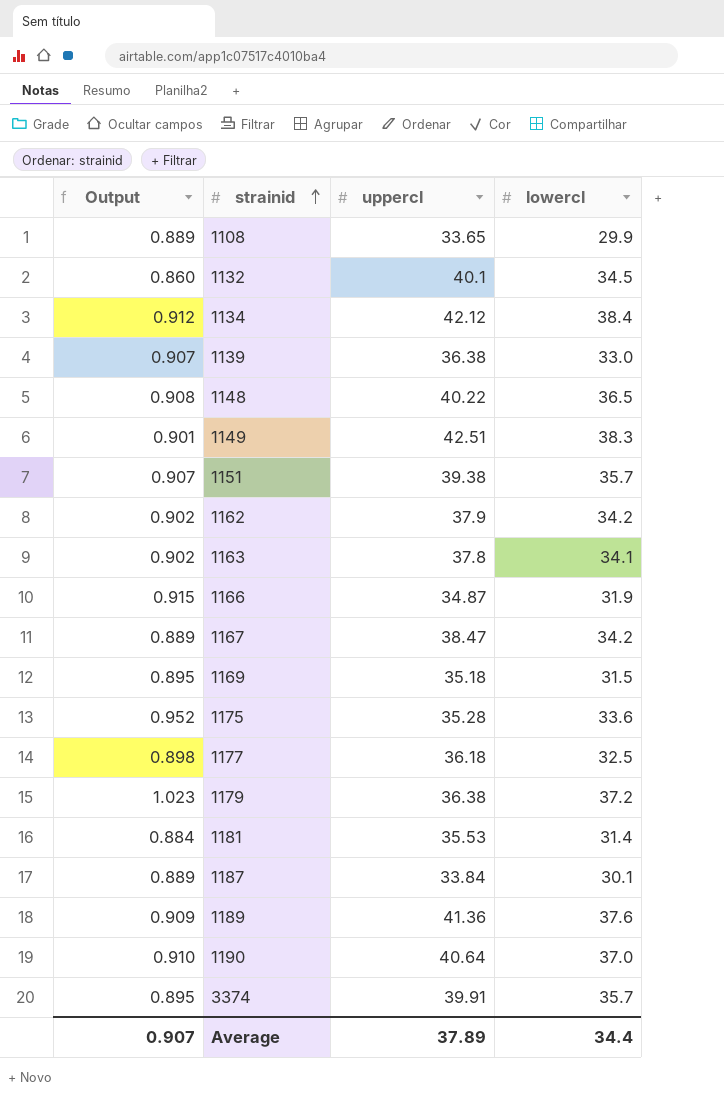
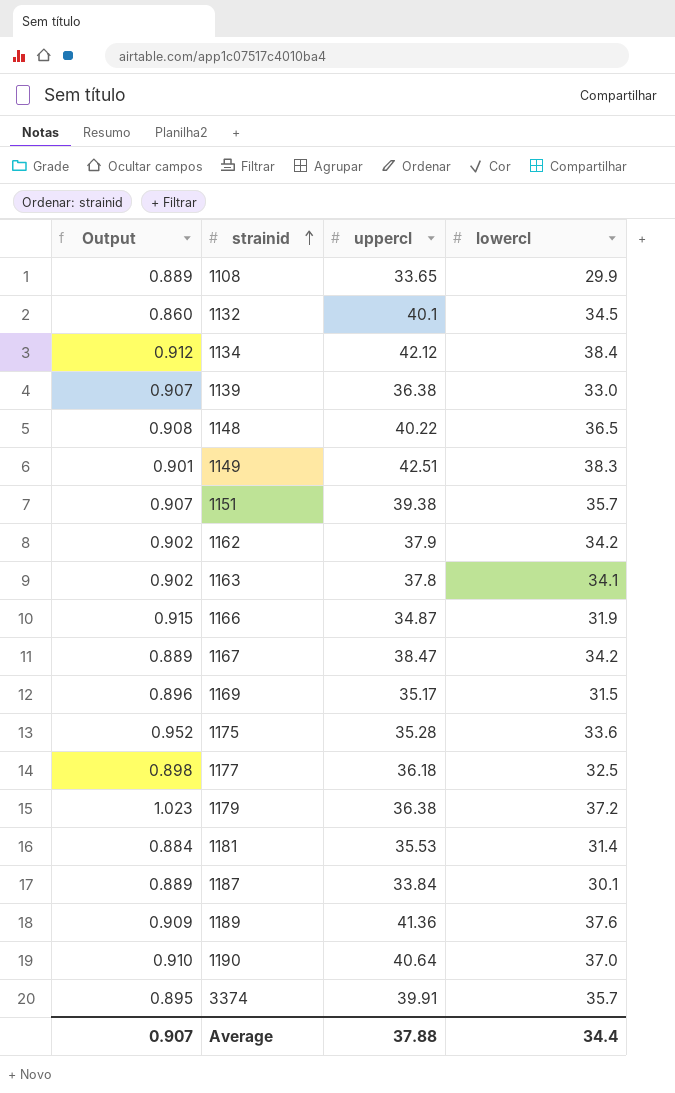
1169 | Output: 0.895 -> 0.896
1169 | uppercl: 35.18 -> 35.17
Average | uppercl: 37.89 -> 37.88

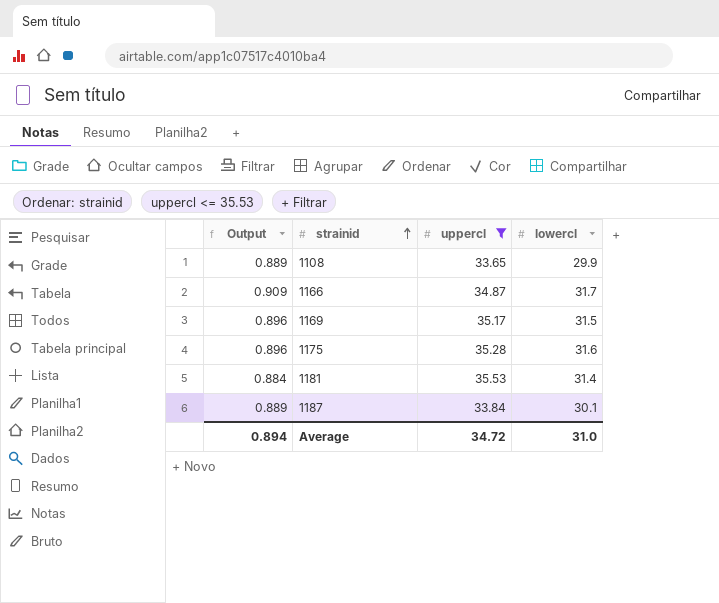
filter: none -> uppercl <= 35.53
1166 | Output: 0.915 -> 0.909
1166 | lowercl: 31.9 -> 31.7
1175 | Output: 0.952 -> 0.896
1175 | lowercl: 33.6 -> 31.6
Average | Output: 0.907 -> 0.894
Average | uppercl: 37.88 -> 34.72
Average | lowercl: 34.4 -> 31.0

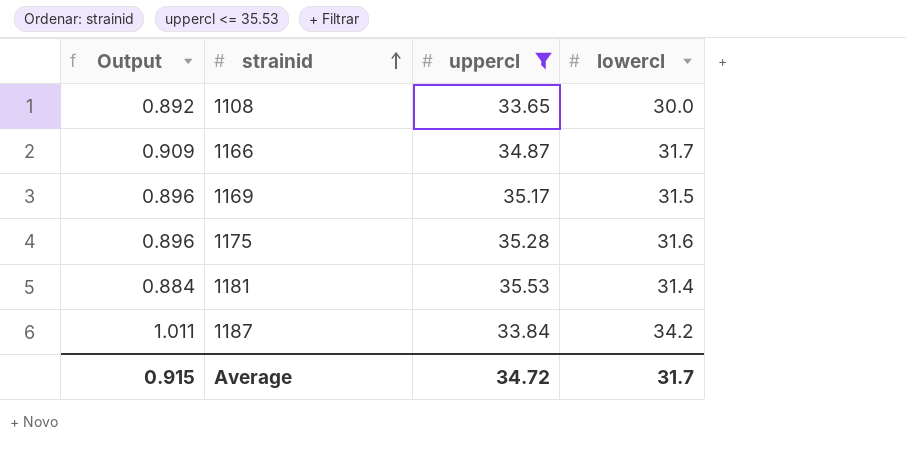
1108 | Output: 0.889 -> 0.892
1108 | lowercl: 29.9 -> 30.0
1187 | Output: 0.889 -> 1.011
1187 | lowercl: 30.1 -> 34.2
Average | Output: 0.894 -> 0.915
Average | lowercl: 31.0 -> 31.7

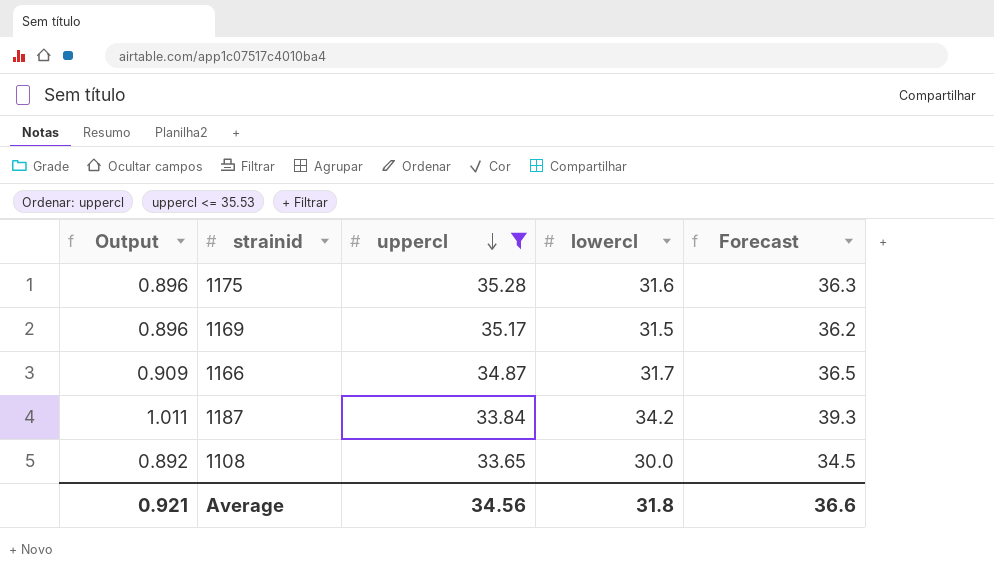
row order: strainid ascending -> uppercl descending
column Forecast | formula: none -> [lowercl] * 1.15
row 1181: 0.884 | 35.53 | 31.4 -> none
Average | Output: 0.915 -> 0.921
Average | uppercl: 34.72 -> 34.56
Average | lowercl: 31.7 -> 31.8

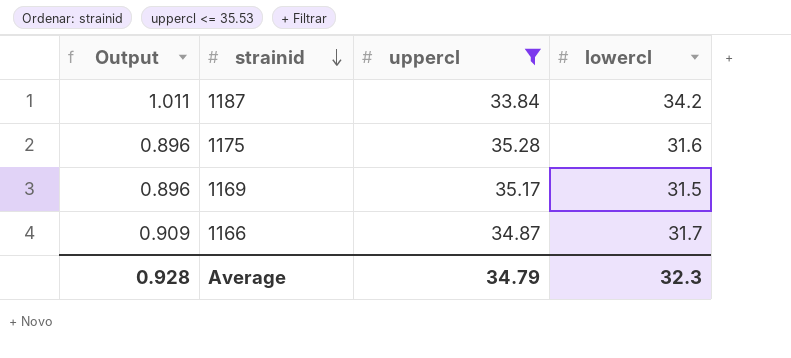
row order: uppercl descending -> strainid descending
column Forecast | formula: [lowercl] * 1.15 -> none
row 1108: 0.892 | 33.65 | 30.0 | 34.5 -> none
Average | Output: 0.921 -> 0.928
Average | uppercl: 34.56 -> 34.79
Average | lowercl: 31.8 -> 32.3

